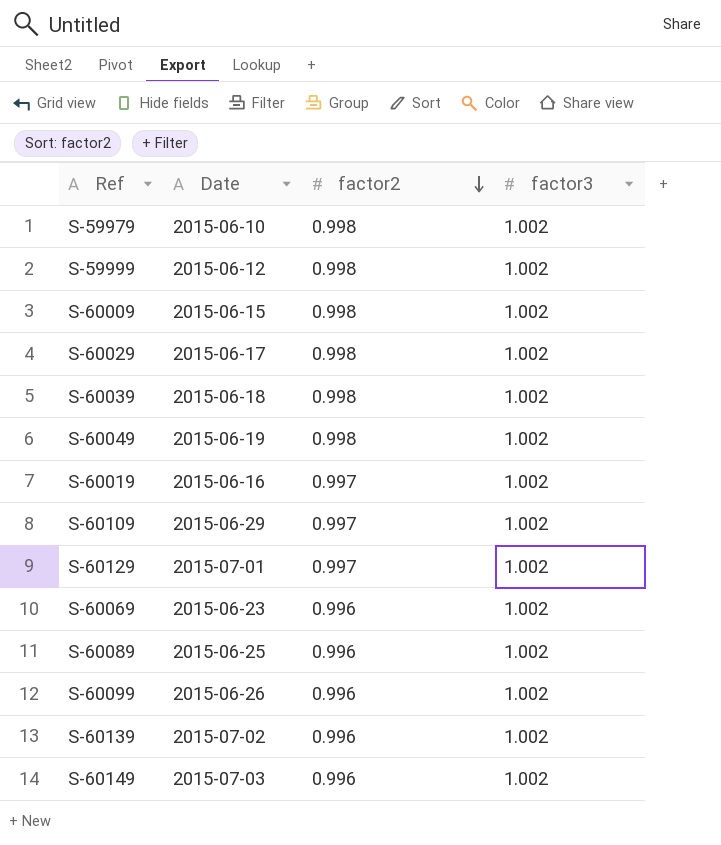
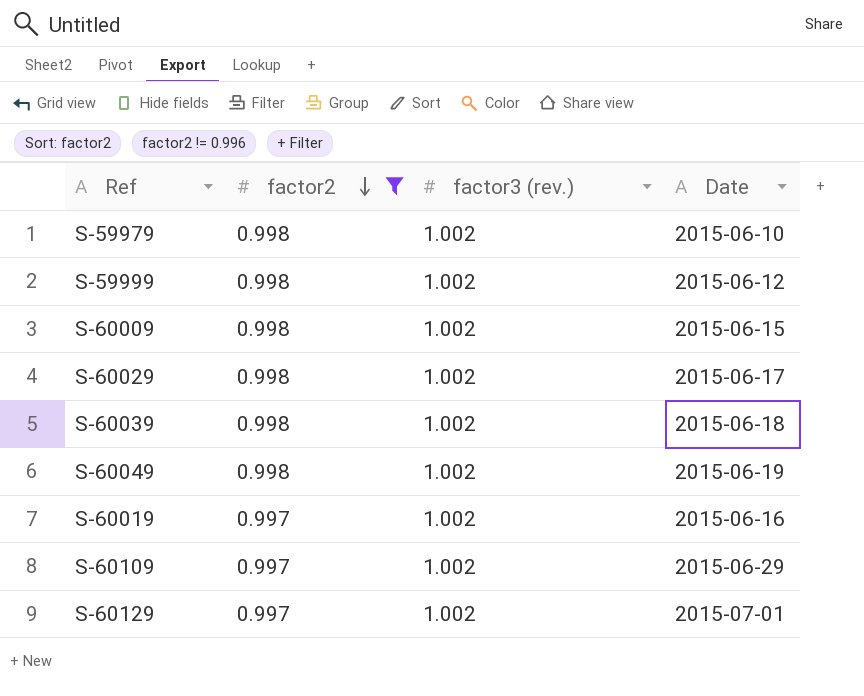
filter: none -> factor2 != 0.996
column name: factor3 -> factor3 (rev.)
column Date | position: 2 -> 4

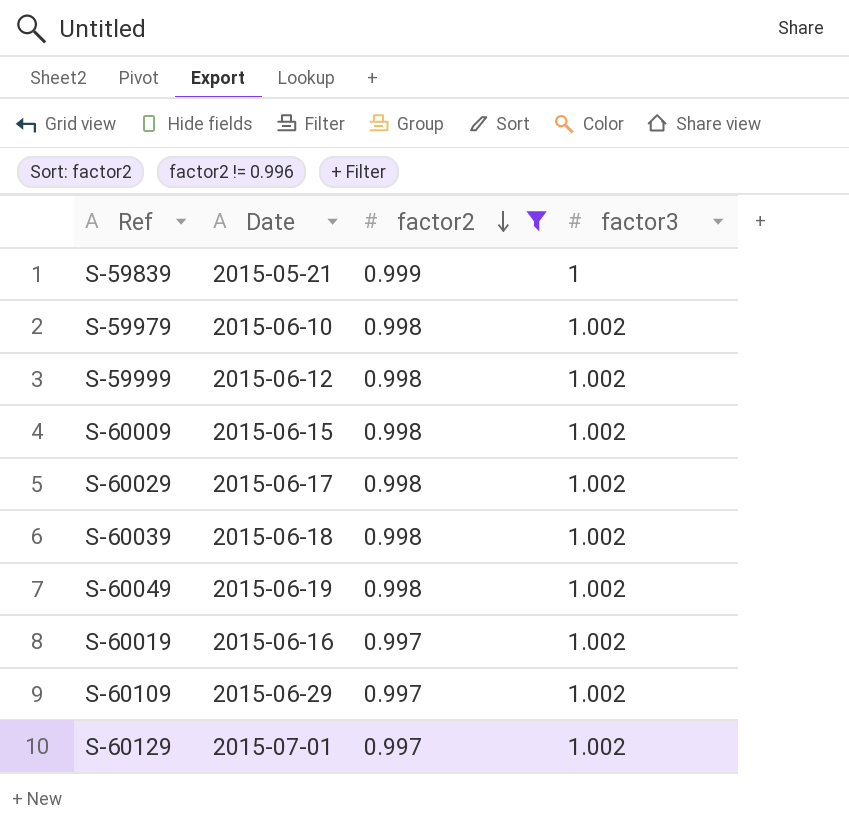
column Date | position: 4 -> 2
column name: factor3 (rev.) -> factor3
row S-59839: none -> 2015-05-21 | 0.999 | 1

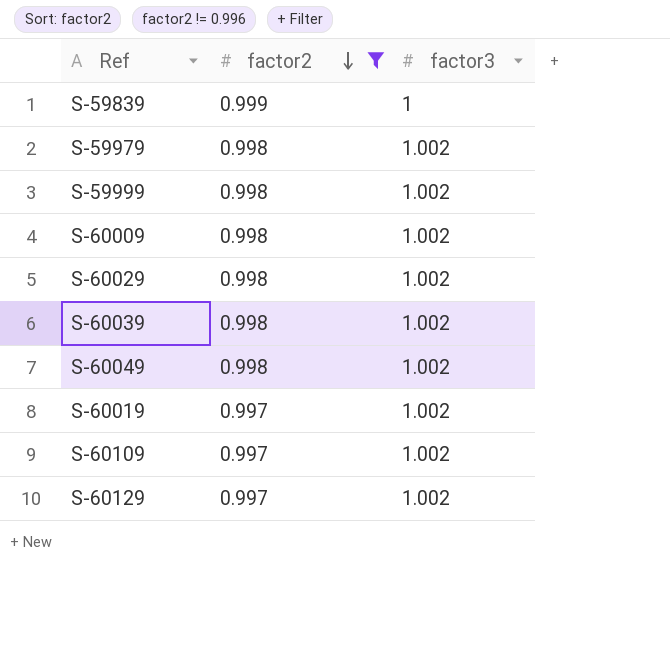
column Date | position: 2 -> none

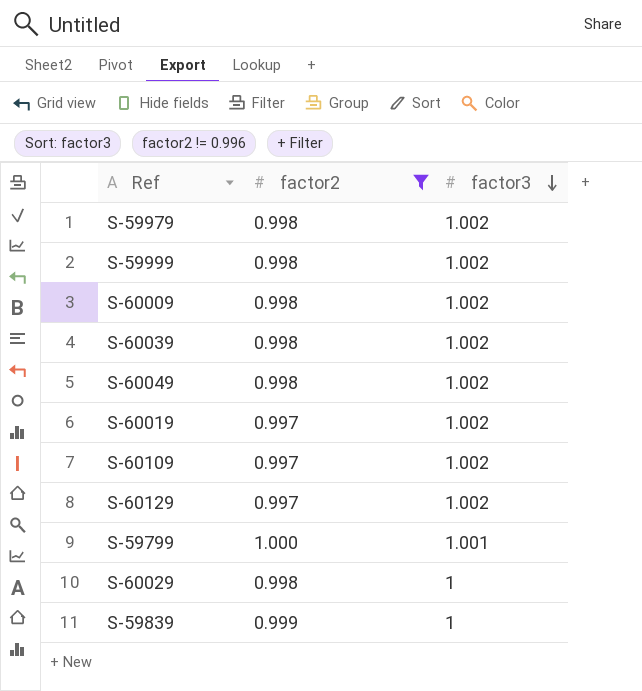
row order: factor2 descending -> factor3 descending
row S-59799: none -> 1.000 | 1.001
S-60029 | factor3: 1.002 -> 1

